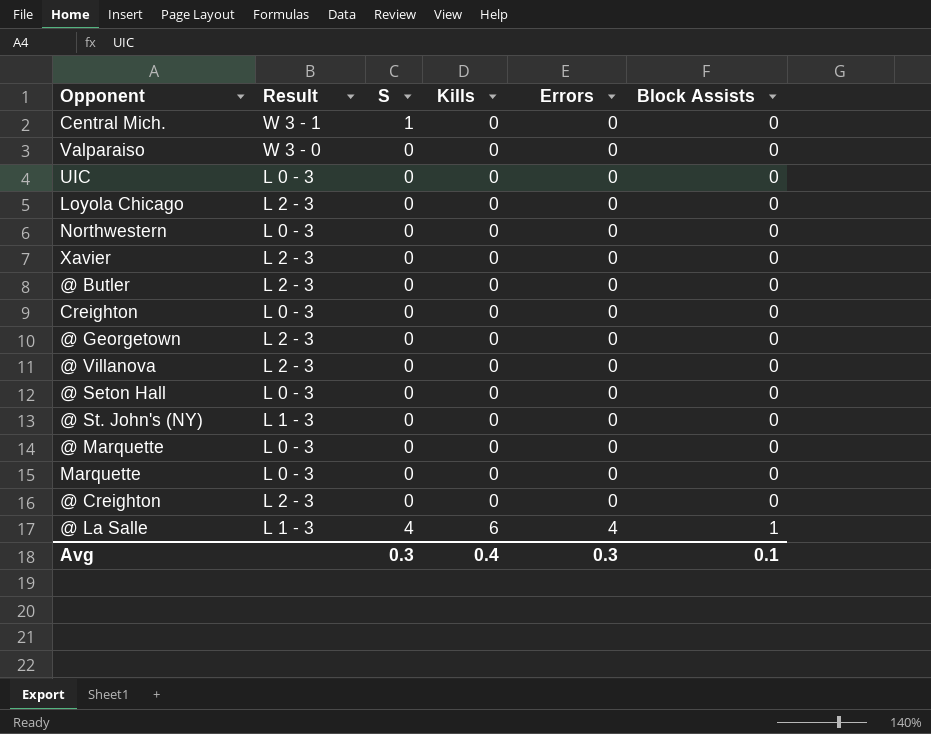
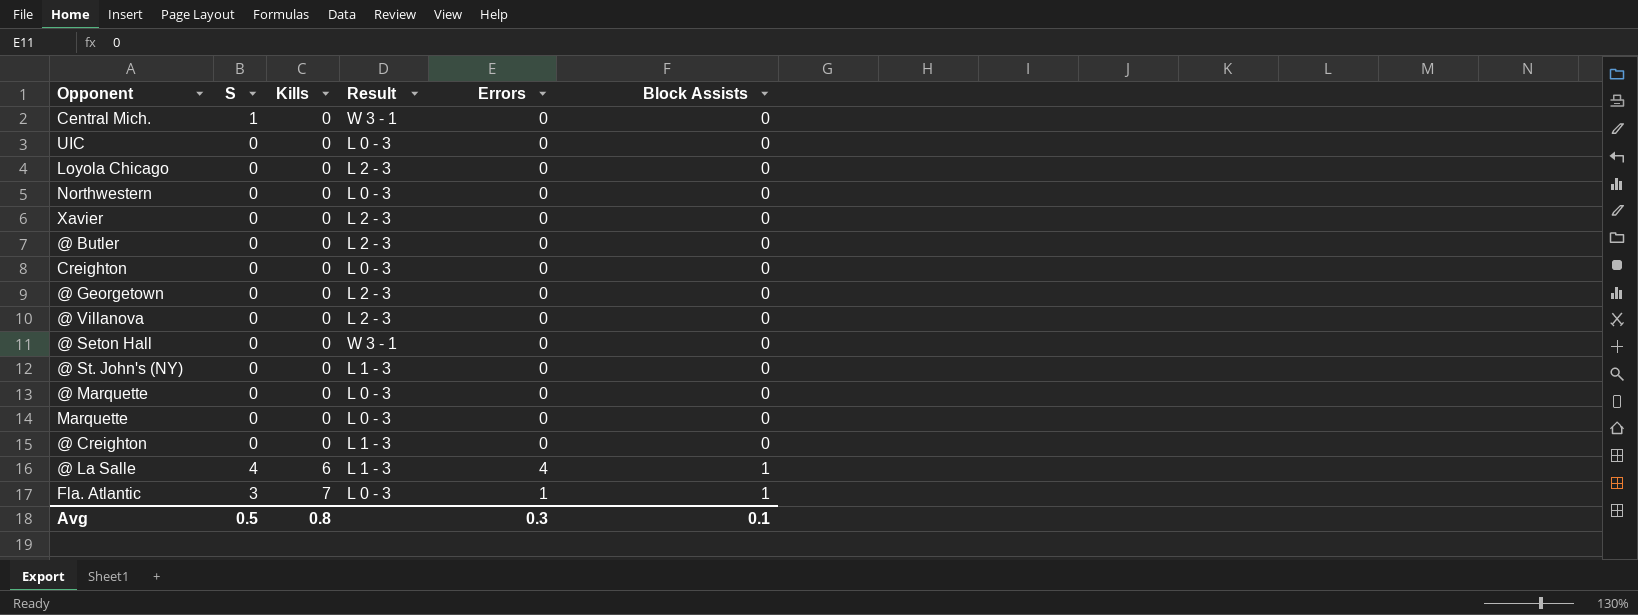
column Result | position: 2 -> 4
row Valparaiso: W 3 - 0 | 0 | 0 | 0 | 0 -> none
@ Seton Hall | Result: L 0 - 3 -> W 3 - 1
@ Creighton | Result: L 2 - 3 -> L 1 - 3
row Fla. Atlantic: none -> 3 | 7 | L 0 - 3 | 1 | 1
Avg | S: 0.3 -> 0.5
Avg | Kills: 0.4 -> 0.8

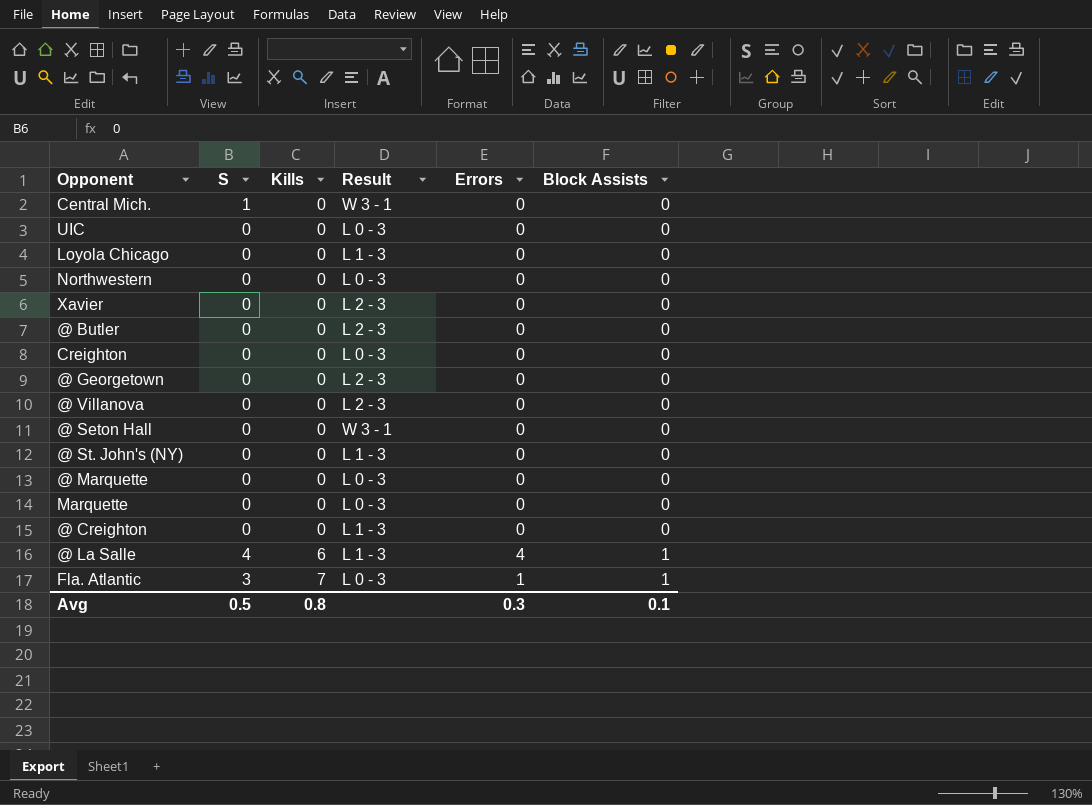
Loyola Chicago | Result: L 2 - 3 -> L 1 - 3

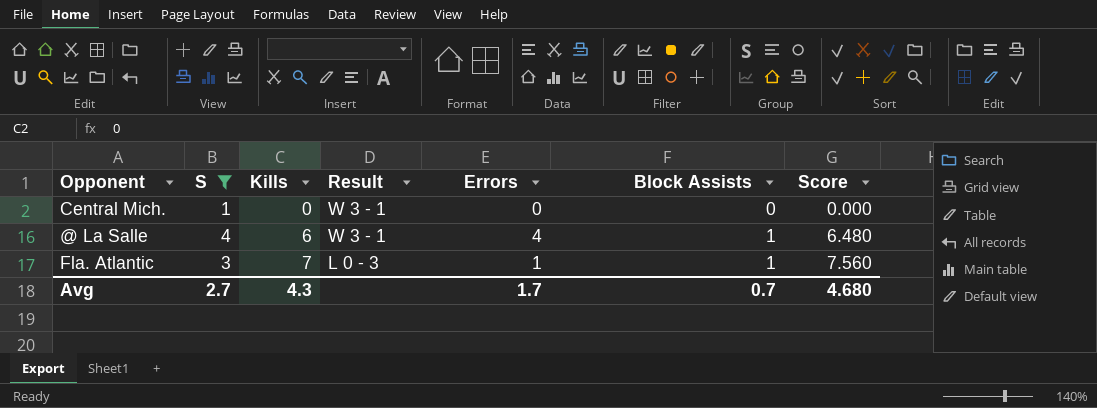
filter: none -> S != 0
column Score | formula: none -> [Kills] * 1.08
@ La Salle | Result: L 1 - 3 -> W 3 - 1
Avg | S: 0.5 -> 2.7
Avg | Kills: 0.8 -> 4.3
Avg | Errors: 0.3 -> 1.7
Avg | Block Assists: 0.1 -> 0.7

